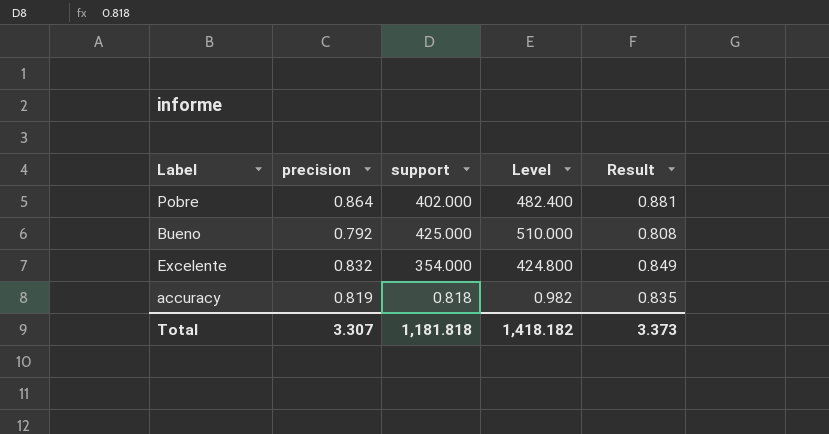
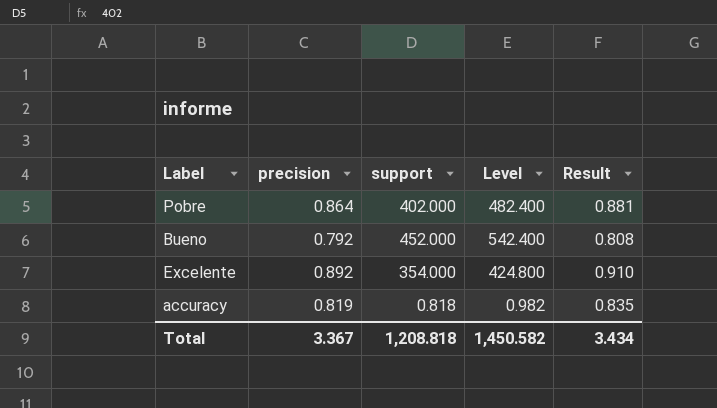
Bueno | support: 425.000 -> 452.000
Bueno | Level: 510.000 -> 542.400
Excelente | precision: 0.832 -> 0.892
Excelente | Result: 0.849 -> 0.910
Total | precision: 3.307 -> 3.367
Total | support: 1,181.818 -> 1,208.818
Total | Level: 1,418.182 -> 1,450.582
Total | Result: 3.373 -> 3.434

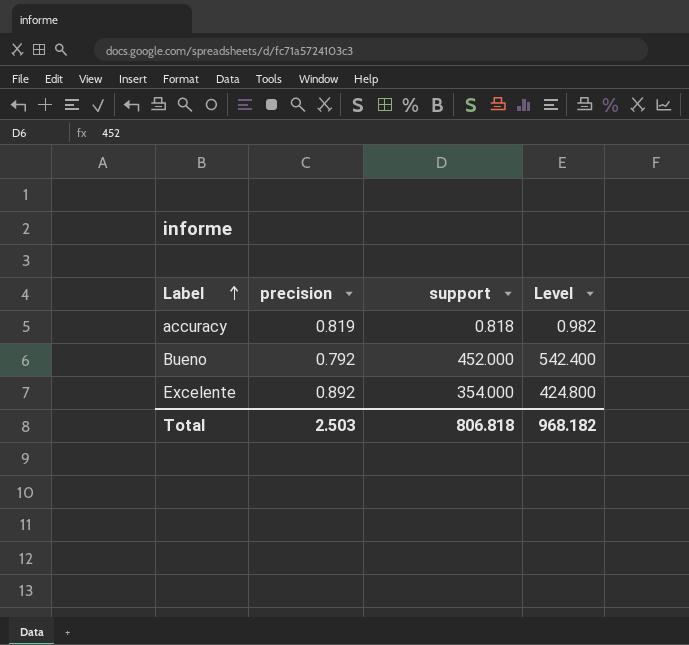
row order: none -> Label ascending
column Result | formula: [precision] * 1.02 -> none
row Pobre: 0.864 | 402.000 | 482.400 | 0.881 -> none
Total | precision: 3.367 -> 2.503
Total | support: 1,208.818 -> 806.818
Total | Level: 1,450.582 -> 968.182

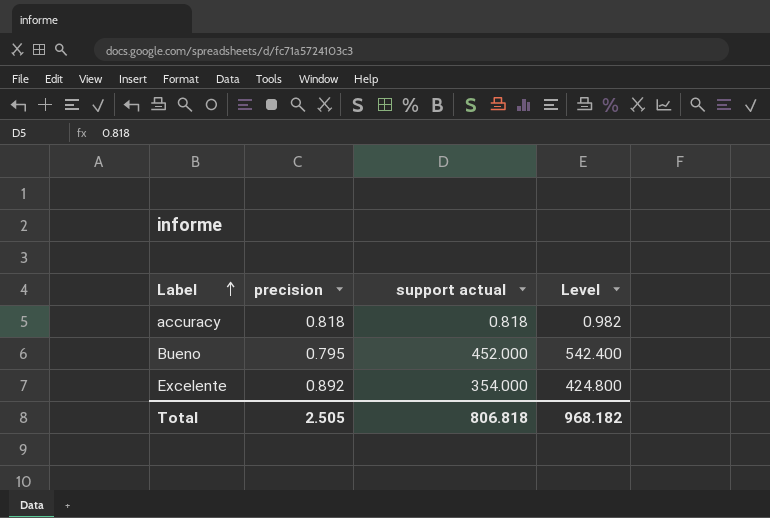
column name: support -> support actual
accuracy | precision: 0.819 -> 0.818
Bueno | precision: 0.792 -> 0.795
Total | precision: 2.503 -> 2.505

